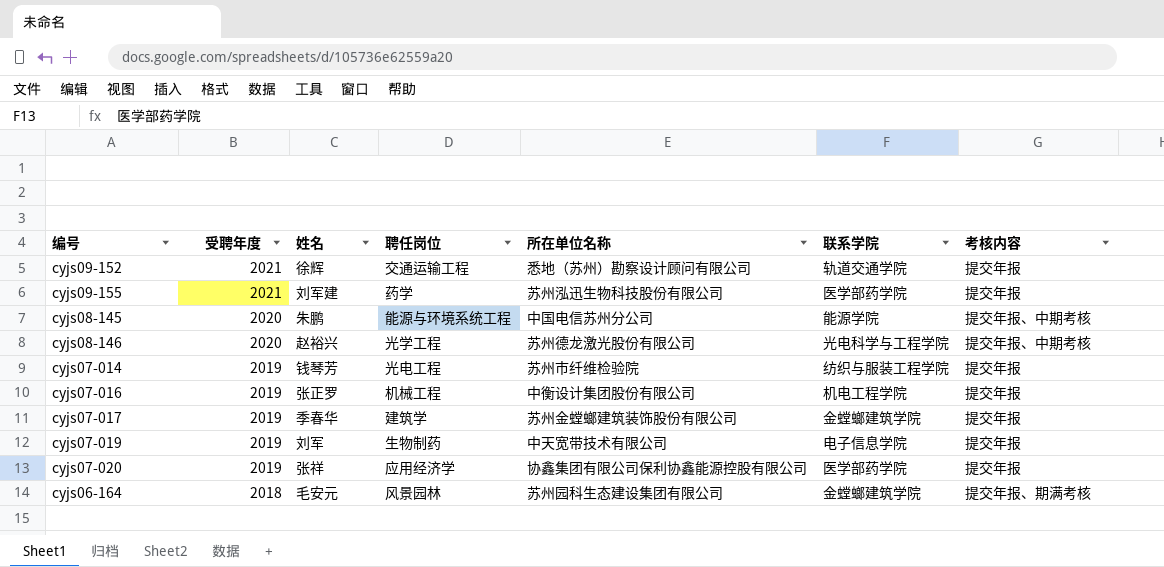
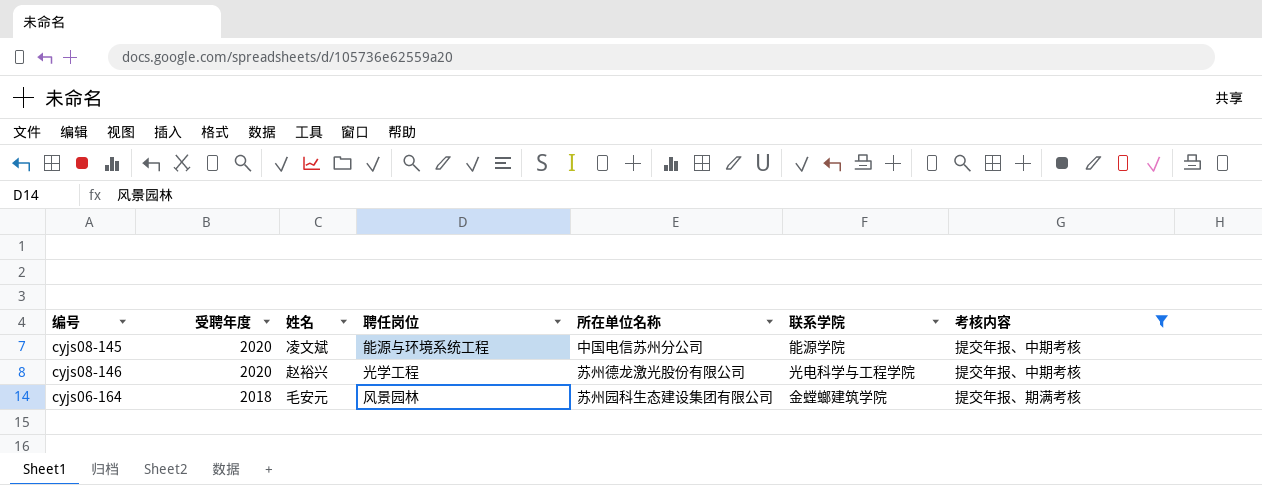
filter: none -> 考核内容 != 提交年报
cyjs08-145 | 姓名: 朱鹏 -> 凌文斌

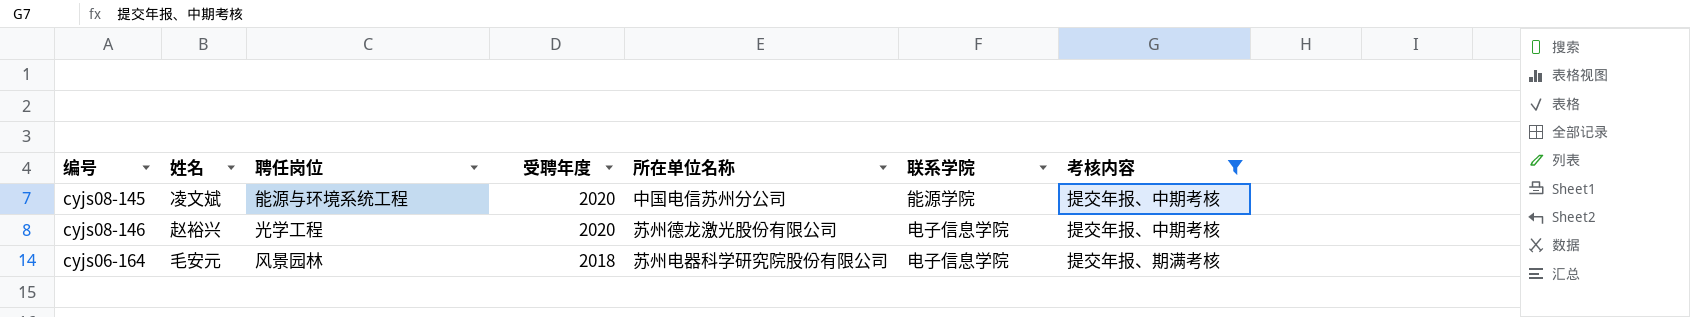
column 受聘年度 | position: 2 -> 4
cyjs08-146 | 联系学院: 光电科学与工程学院 -> 电子信息学院
cyjs06-164 | 所在单位名称: 苏州园科生态建设集团有限公司 -> 苏州电器科学研究院股份有限公司
cyjs06-164 | 联系学院: 金螳螂建筑学院 -> 电子信息学院

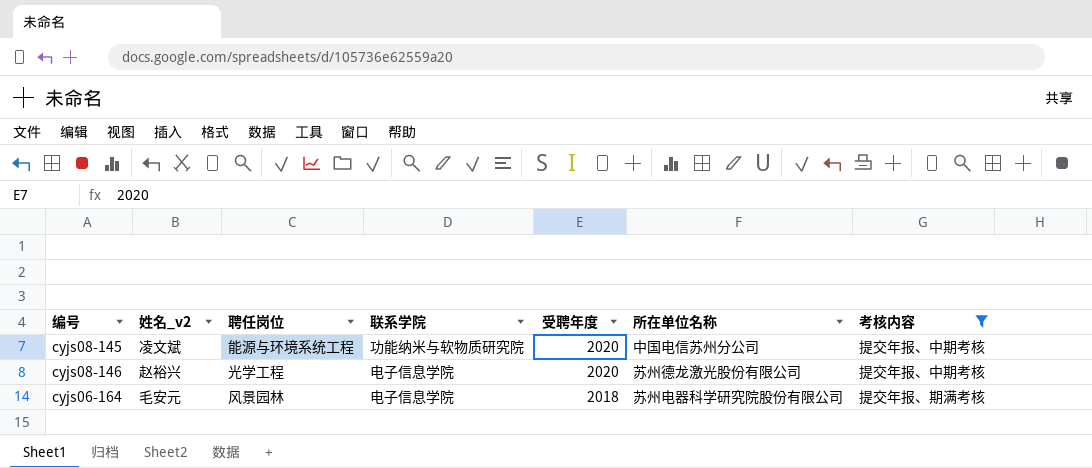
column name: 姓名 -> 姓名_v2
column 联系学院 | position: 6 -> 4
cyjs08-145 | 联系学院: 能源学院 -> 功能纳米与软物质研究院

